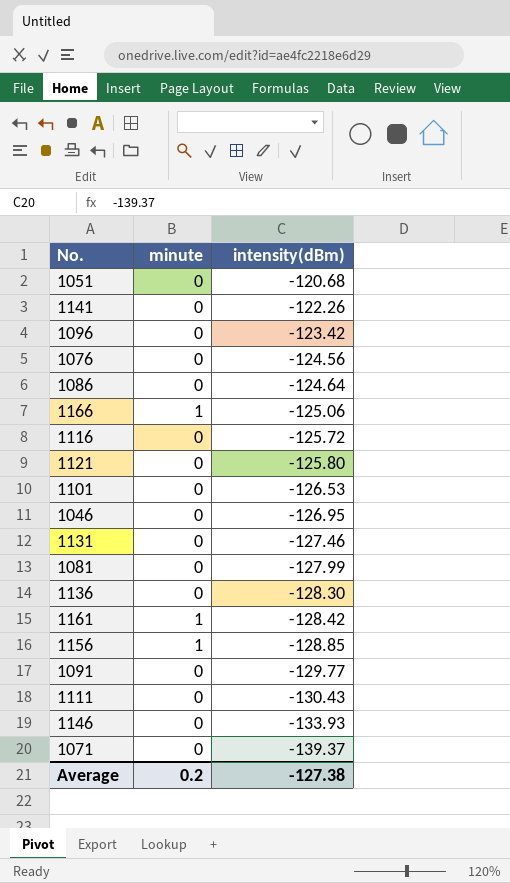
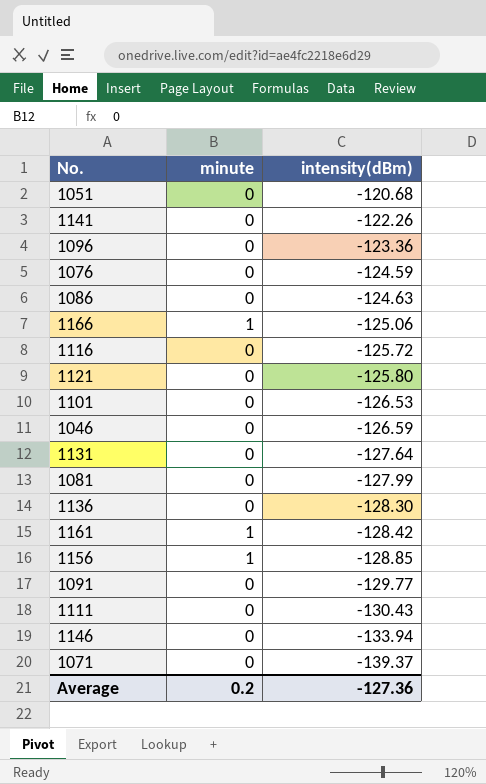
1096 | intensity(dBm): -123.42 -> -123.36
1076 | intensity(dBm): -124.56 -> -124.59
1086 | intensity(dBm): -124.64 -> -124.63
1046 | intensity(dBm): -126.95 -> -126.59
1131 | intensity(dBm): -127.46 -> -127.64
1146 | intensity(dBm): -133.93 -> -133.94
Average | intensity(dBm): -127.38 -> -127.36

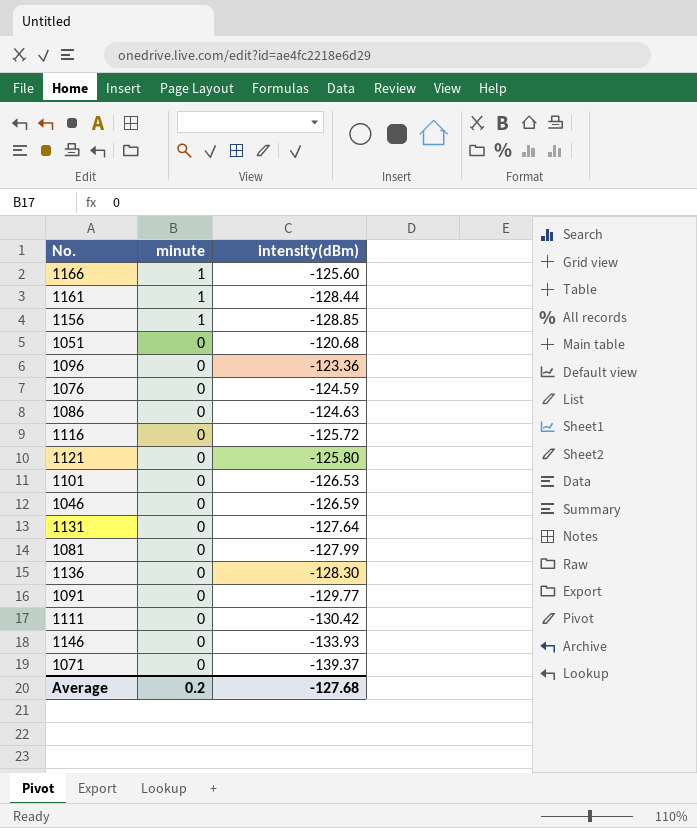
row order: intensity(dBm) descending -> minute descending
row 1141: 0 | -122.26 -> none
1166 | intensity(dBm): -125.06 -> -125.60
1161 | intensity(dBm): -128.42 -> -128.44
1111 | intensity(dBm): -130.43 -> -130.42
1146 | intensity(dBm): -133.94 -> -133.93
Average | intensity(dBm): -127.36 -> -127.68

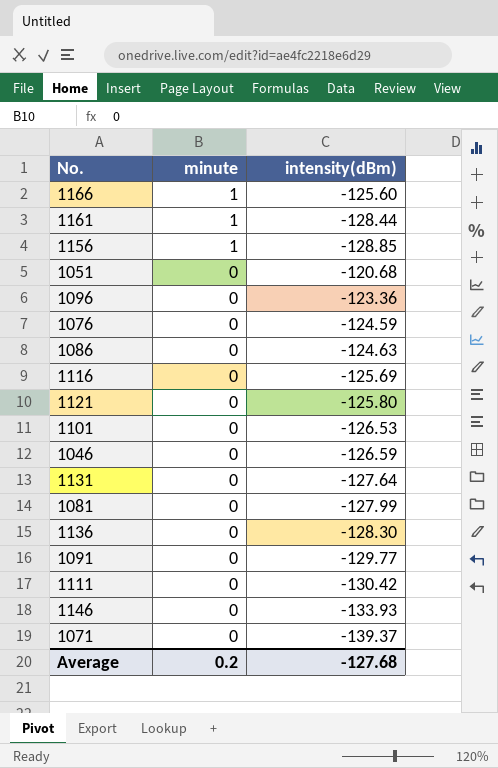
1116 | intensity(dBm): -125.72 -> -125.69

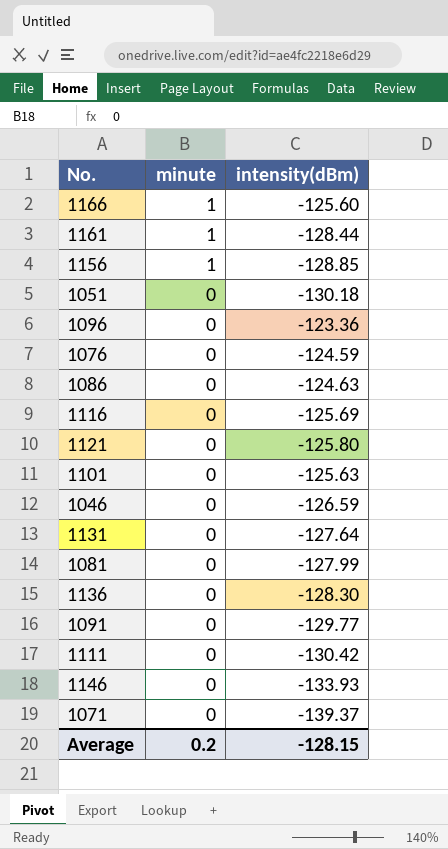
1051 | intensity(dBm): -120.68 -> -130.18
1101 | intensity(dBm): -126.53 -> -125.63
Average | intensity(dBm): -127.68 -> -128.15

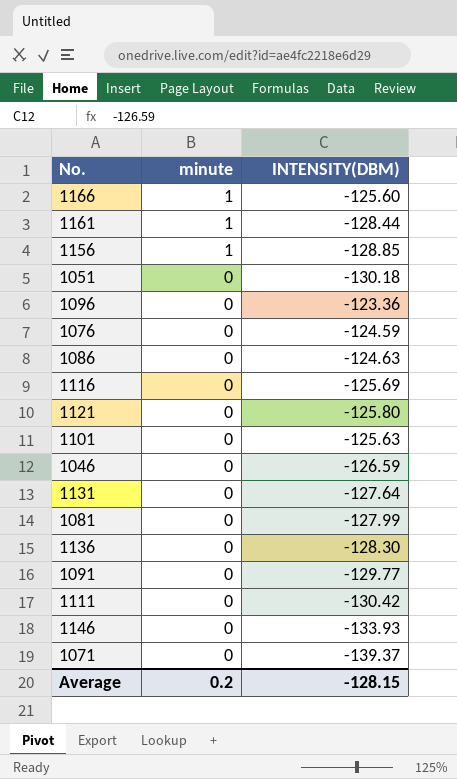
column name: intensity(dBm) -> INTENSITY(DBM)

